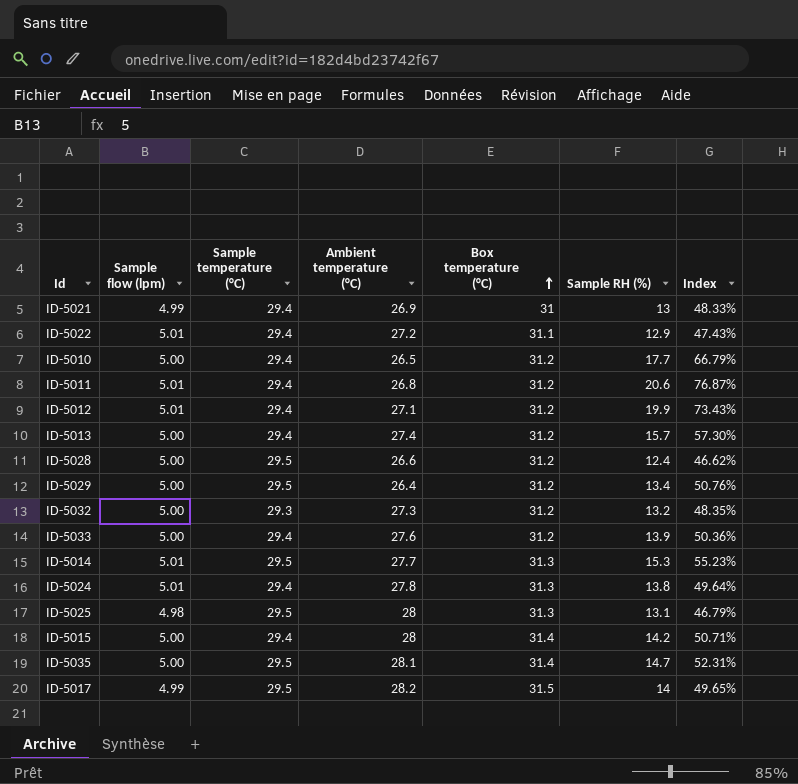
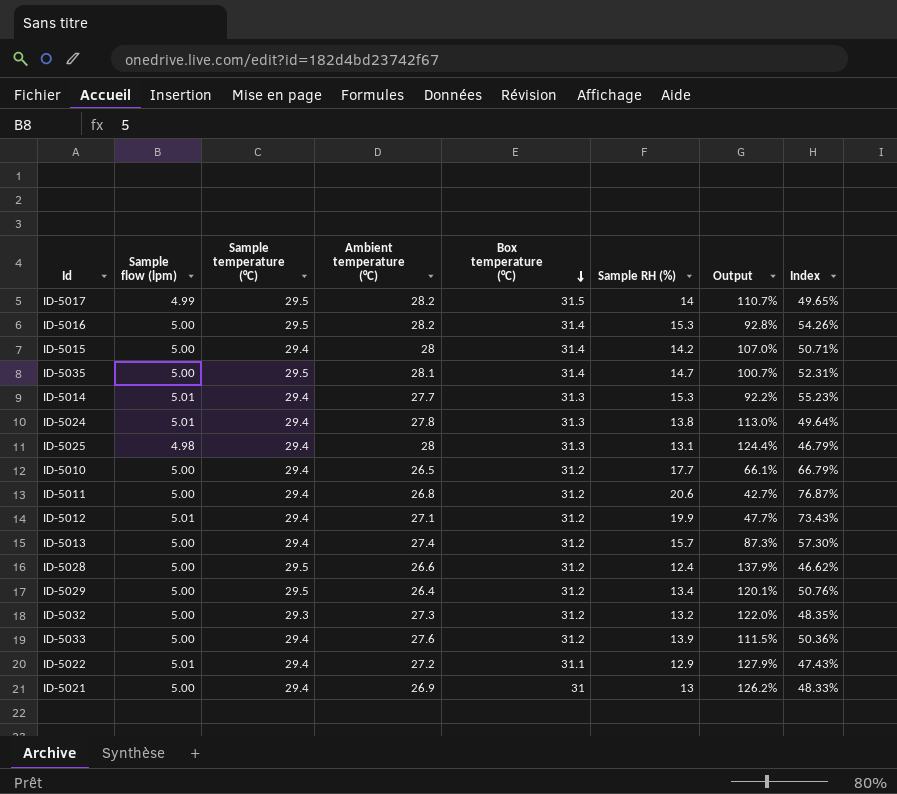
row order: Box temperature (°C) ascending -> Box temperature (°C) descending
column Output | formula: none -> ([Sample temperature (°C)] - [Sample RH (%)]) / [Sample RH (%)]
row ID-5016: none -> 5.00 | 29.5 | 28.2 | 31.4 | 15.3 | 92.8% | 54.26%
ID-5014 | Sample temperature (°C): 29.5 -> 29.4
ID-5025 | Sample temperature (°C): 29.5 -> 29.4
ID-5011 | Sample flow (lpm): 5.01 -> 5.00
ID-5021 | Sample flow (lpm): 4.99 -> 5.00

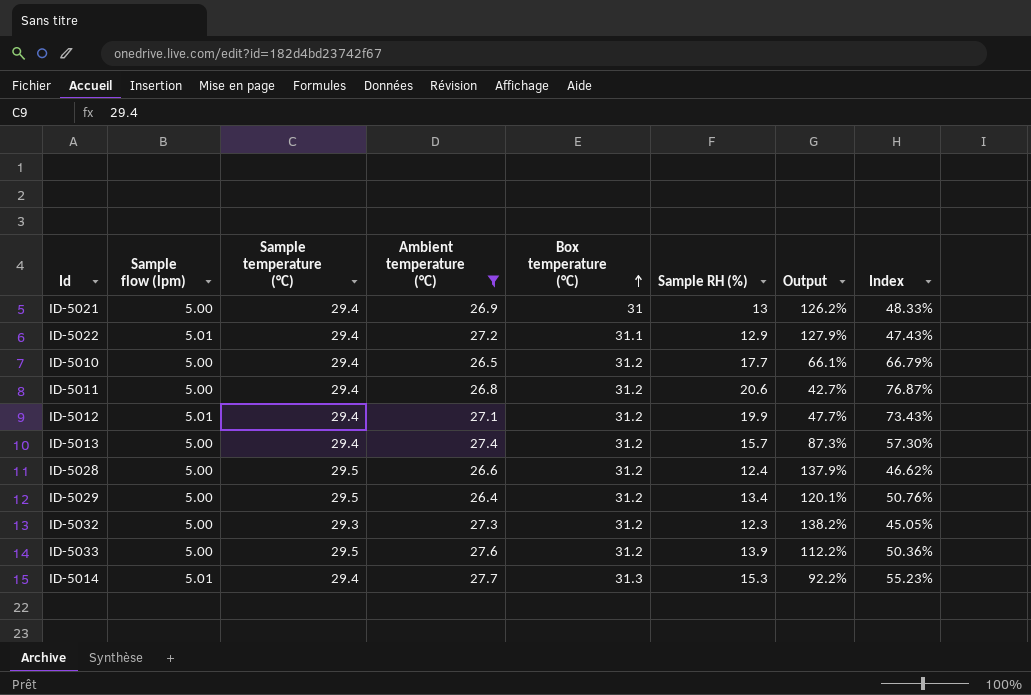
filter: none -> Ambient temperature (°C) <= 27.7
row order: Box temperature (°C) descending -> Box temperature (°C) ascending
ID-5032 | Sample RH (%): 13.2 -> 12.3
ID-5032 | Output: 122.0% -> 138.2%
ID-5032 | Index: 48.35% -> 45.05%
ID-5033 | Sample temperature (°C): 29.4 -> 29.5
ID-5033 | Output: 111.5% -> 112.2%

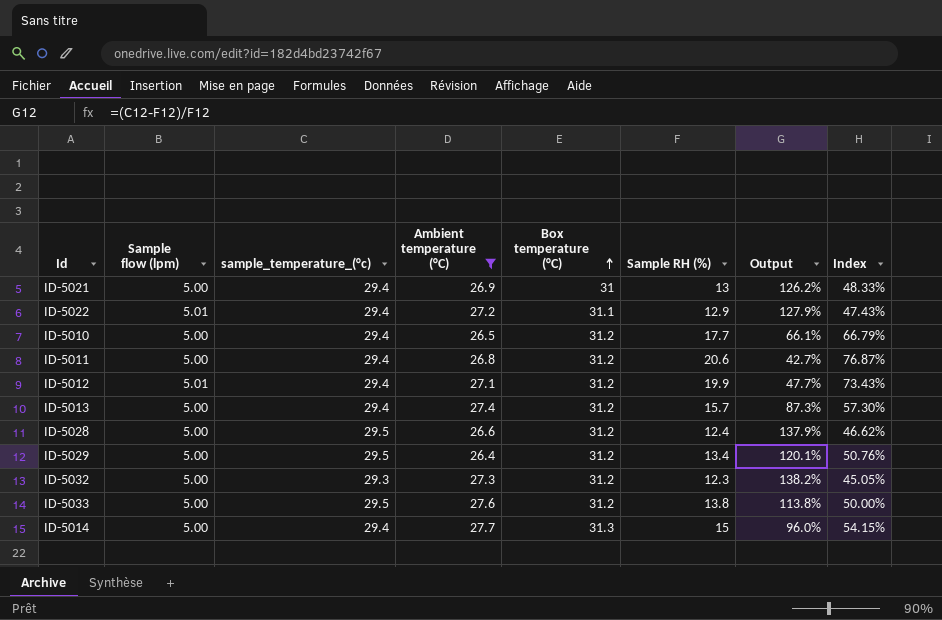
column name: Sample temperature (°C) -> sample_temperature_(°c)
ID-5033 | Sample RH (%): 13.9 -> 13.8
ID-5033 | Output: 112.2% -> 113.8%
ID-5033 | Index: 50.36% -> 50.00%
ID-5014 | Sample flow (lpm): 5.01 -> 5.00
ID-5014 | Sample RH (%): 15.3 -> 15
ID-5014 | Output: 92.2% -> 96.0%
ID-5014 | Index: 55.23% -> 54.15%

